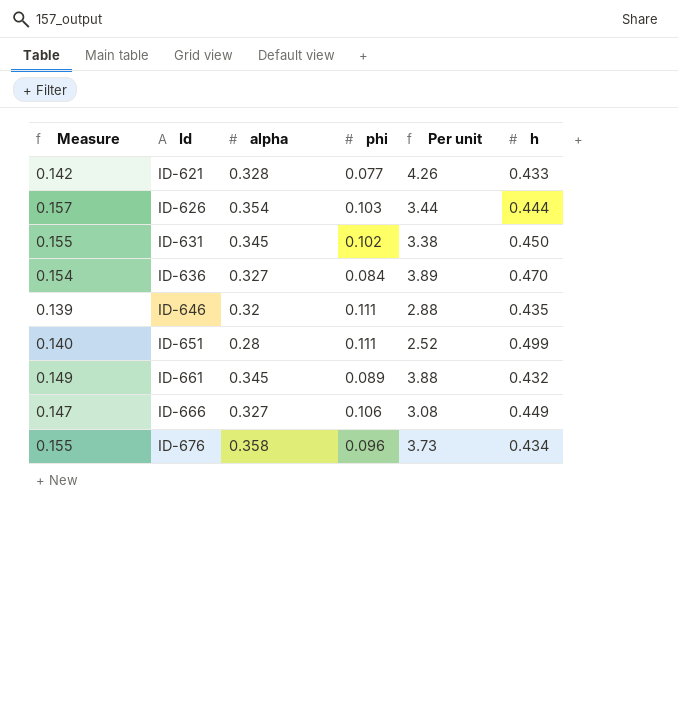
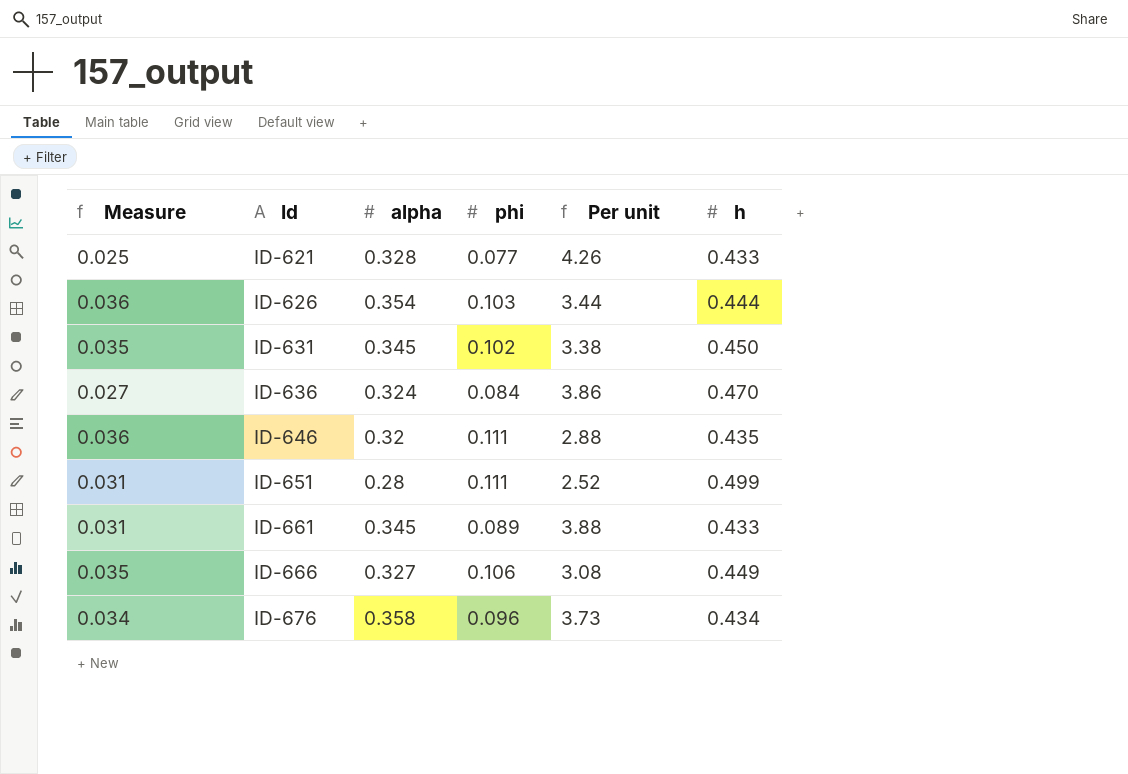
column Measure | formula: [alpha] * [h] -> [alpha] * [phi]
ID-636 | alpha: 0.327 -> 0.324
ID-636 | Per unit: 3.89 -> 3.86
ID-661 | h: 0.432 -> 0.433

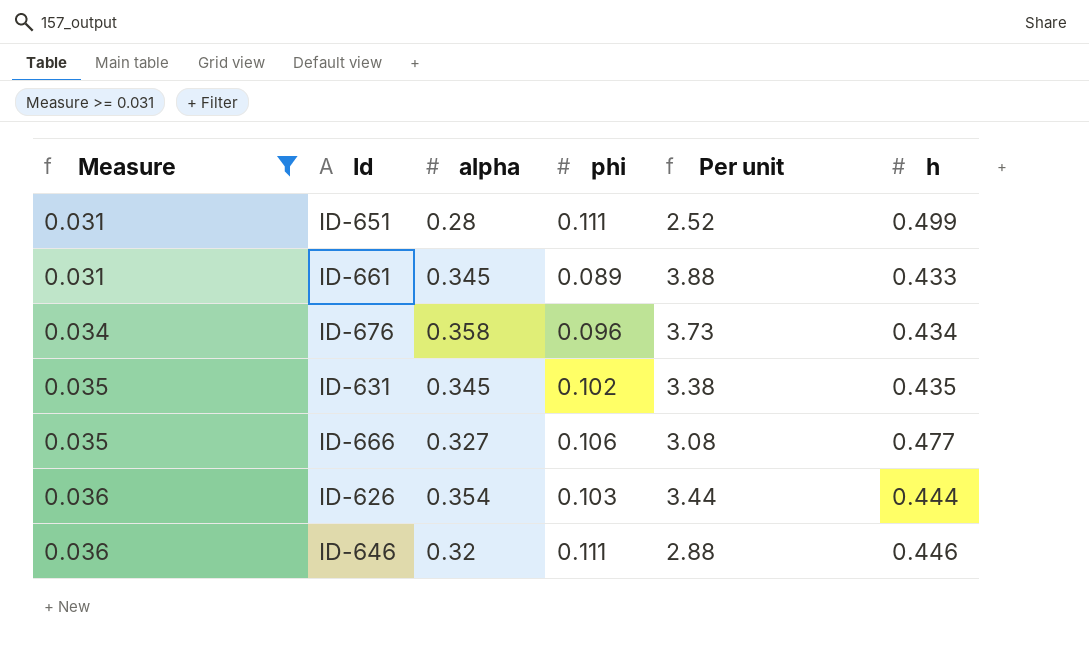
filter: none -> Measure >= 0.031
row order: Id ascending -> Measure ascending
ID-631 | h: 0.450 -> 0.435
ID-666 | h: 0.449 -> 0.477
ID-646 | h: 0.435 -> 0.446

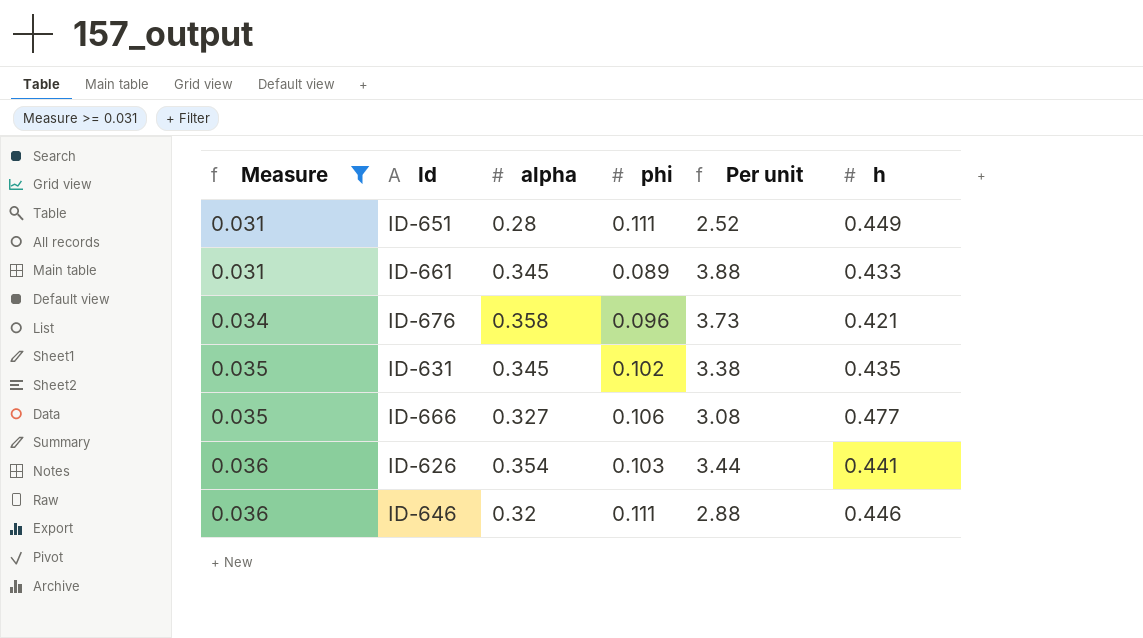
ID-651 | h: 0.499 -> 0.449
ID-676 | h: 0.434 -> 0.421
ID-626 | h: 0.444 -> 0.441

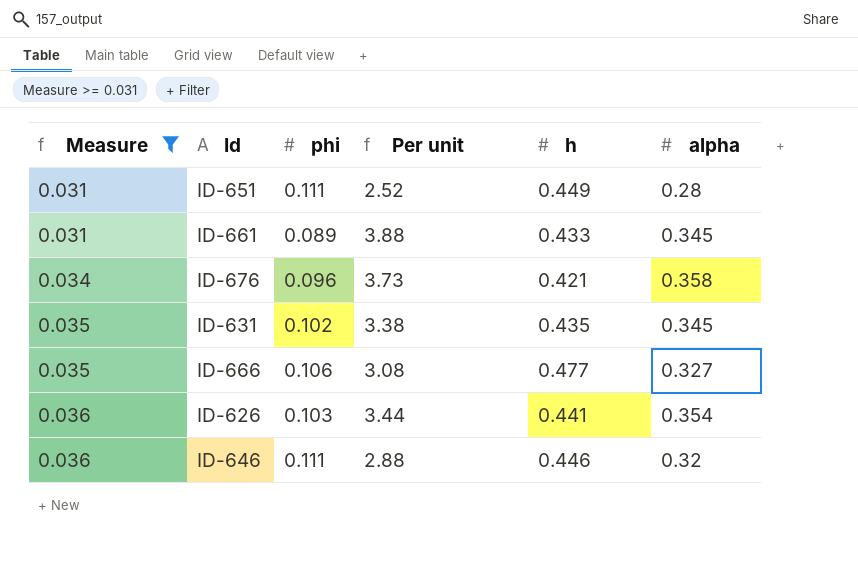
column alpha | position: 3 -> 6

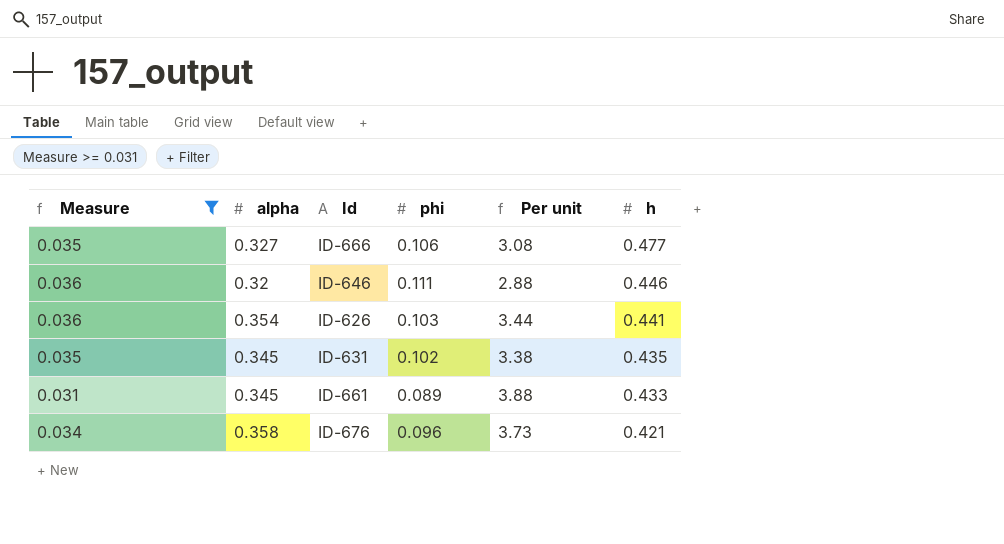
row order: Measure ascending -> h descending
column alpha | position: 6 -> 2
row ID-651: 0.031 | 0.111 | 2.52 | 0.449 | 0.28 -> none

